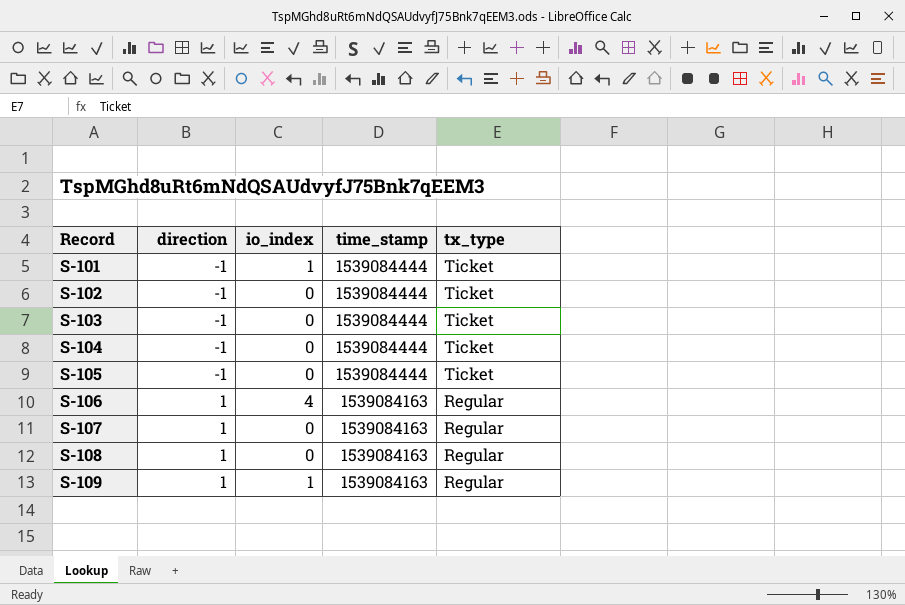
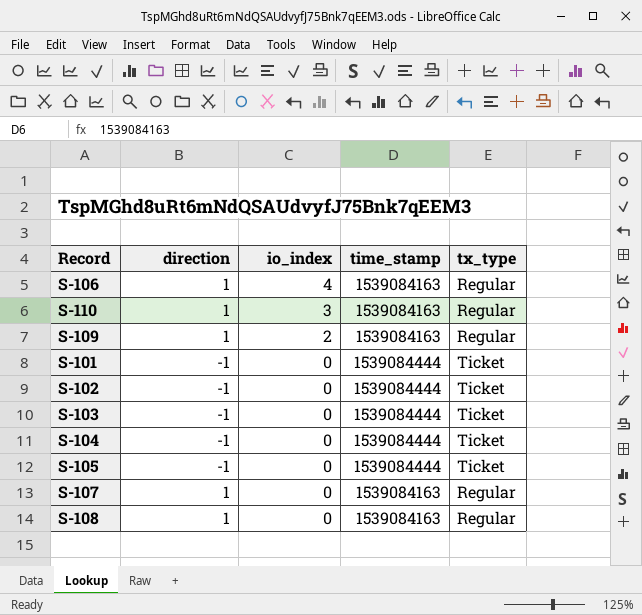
row order: Record ascending -> io_index descending
row S-110: none -> 1 | 3 | 1539084163 | Regular
S-109 | io_index: 1 -> 2
S-101 | io_index: 1 -> 0

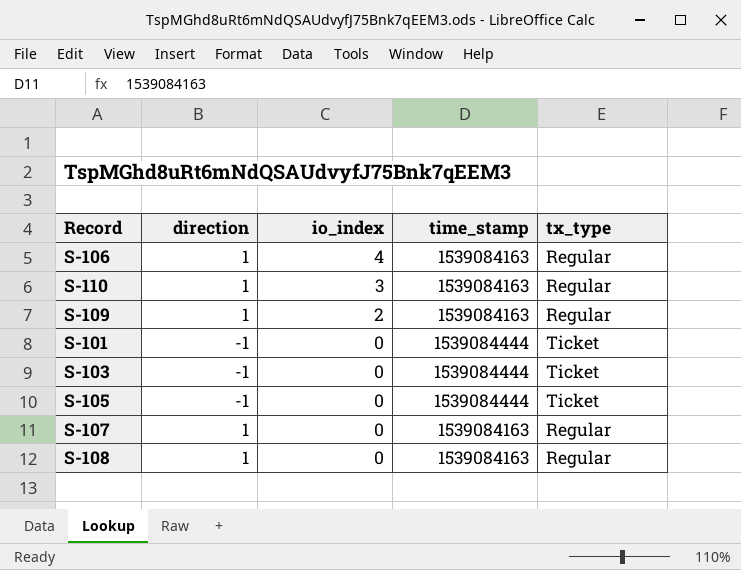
row S-102: -1 | 0 | 1539084444 | Ticket -> none
row S-104: -1 | 0 | 1539084444 | Ticket -> none

